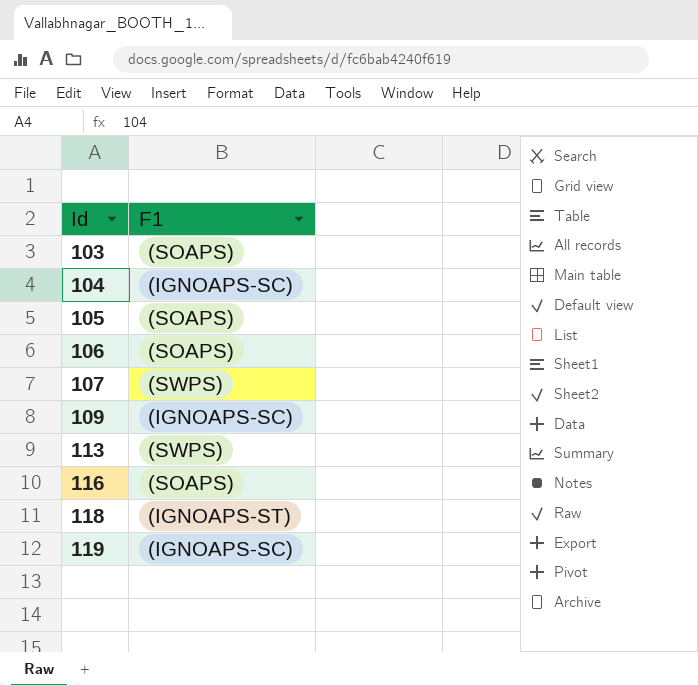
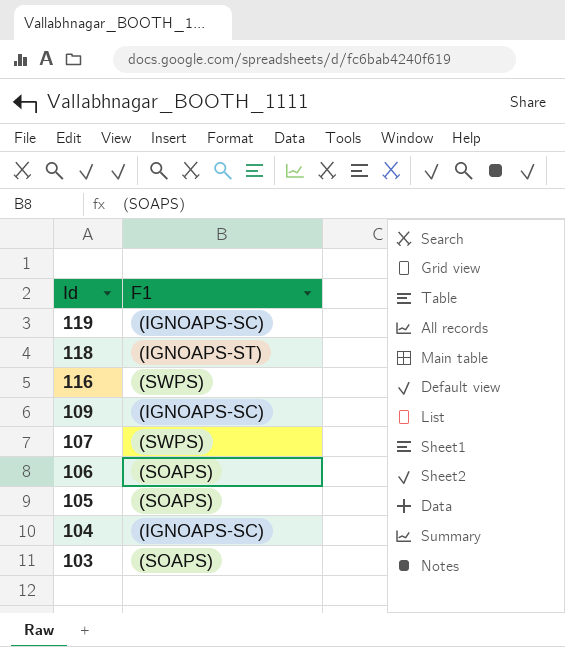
row order: Id ascending -> Id descending
row 113: (SWPS) -> none
116 | F1: (SOAPS) -> (SWPS)

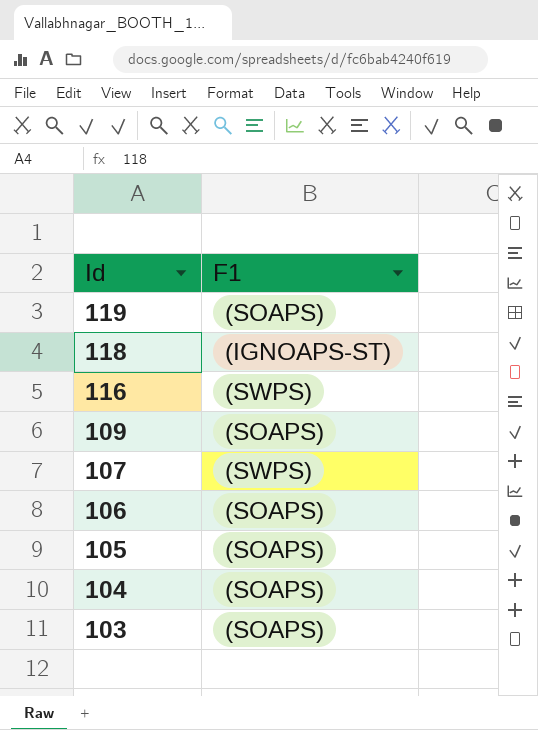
119 | F1: (IGNOAPS-SC) -> (SOAPS)
109 | F1: (IGNOAPS-SC) -> (SOAPS)
104 | F1: (IGNOAPS-SC) -> (SOAPS)

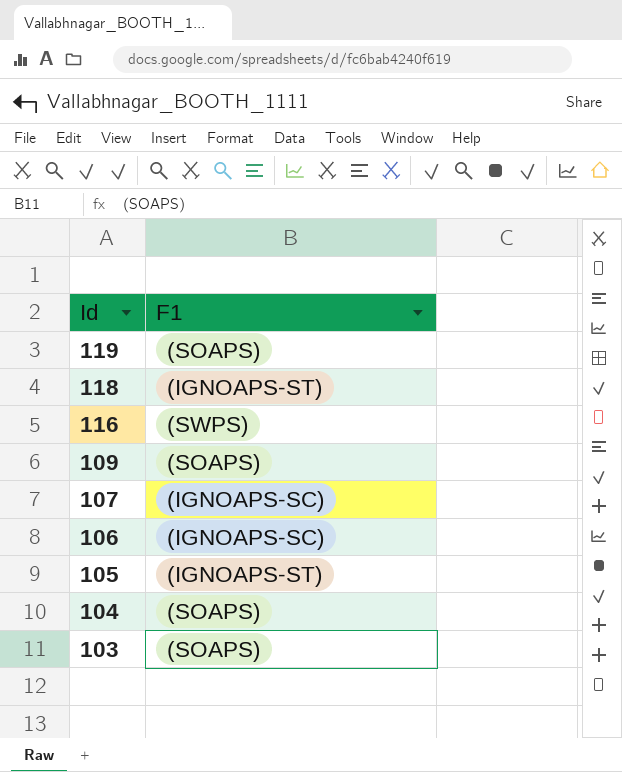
107 | F1: (SWPS) -> (IGNOAPS-SC)
106 | F1: (SOAPS) -> (IGNOAPS-SC)
105 | F1: (SOAPS) -> (IGNOAPS-ST)

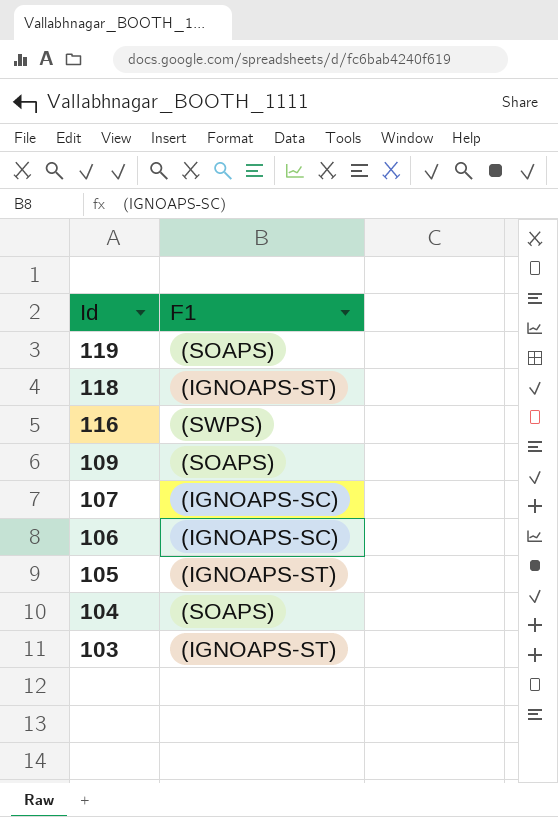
103 | F1: (SOAPS) -> (IGNOAPS-ST)

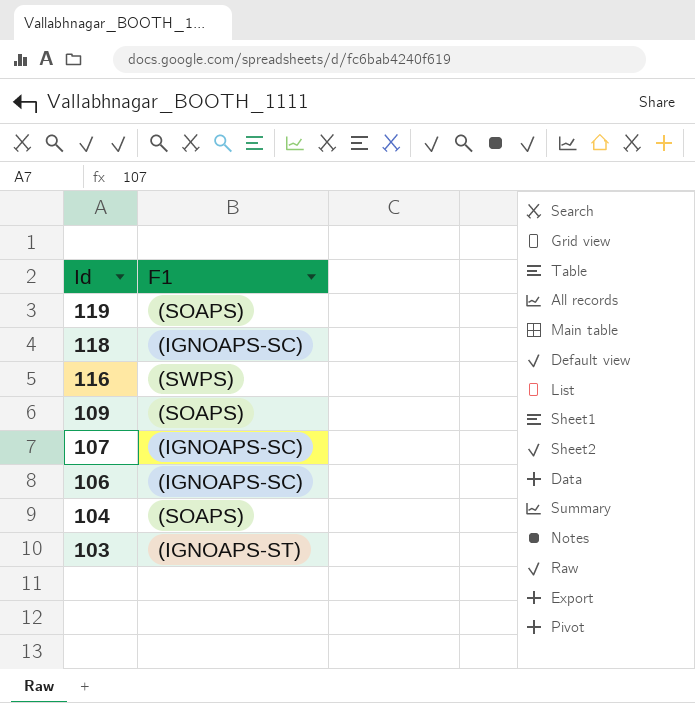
row 105: (IGNOAPS-ST) -> none
118 | F1: (IGNOAPS-ST) -> (IGNOAPS-SC)

